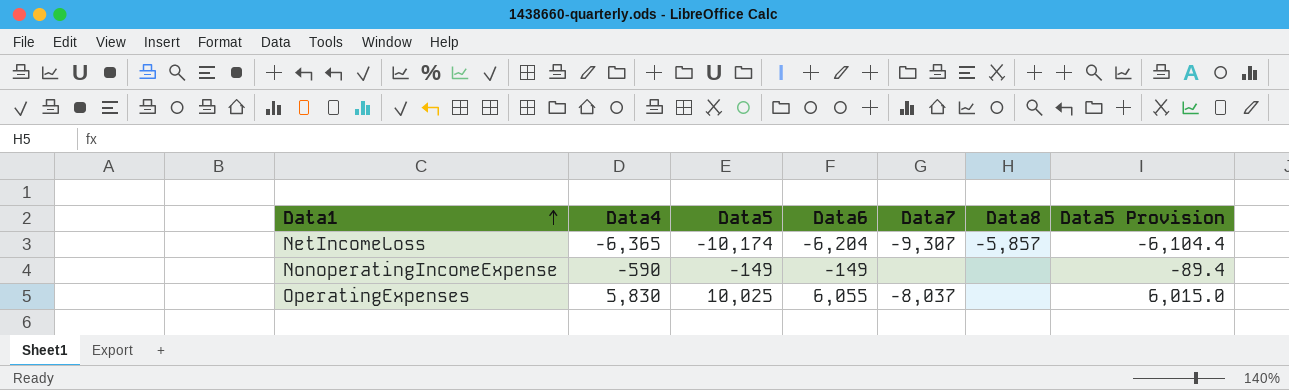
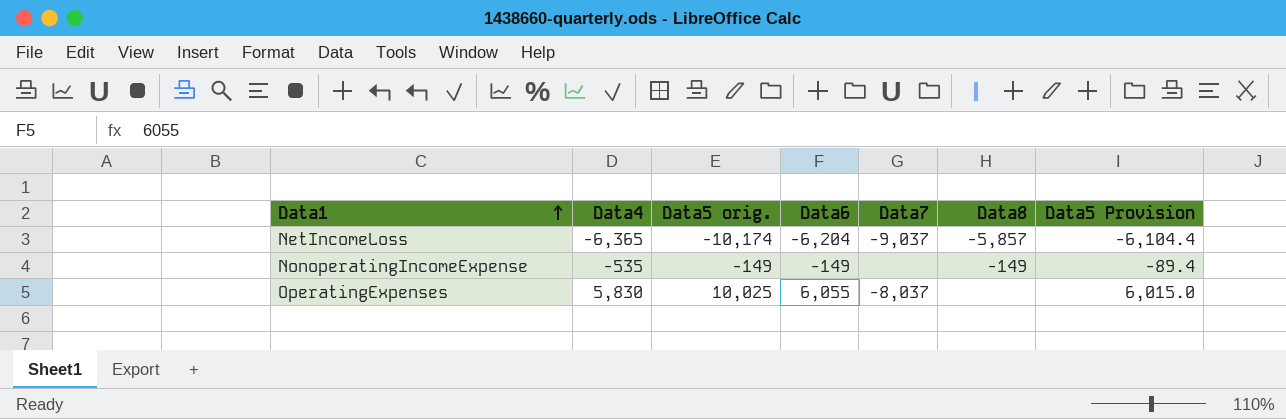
column name: Data5 -> Data5 orig.
NetIncomeLoss | Data7: -9,307 -> -9,037
NonoperatingIncomeExpense | Data4: -590 -> -535
NonoperatingIncomeExpense | Data8: none -> -149

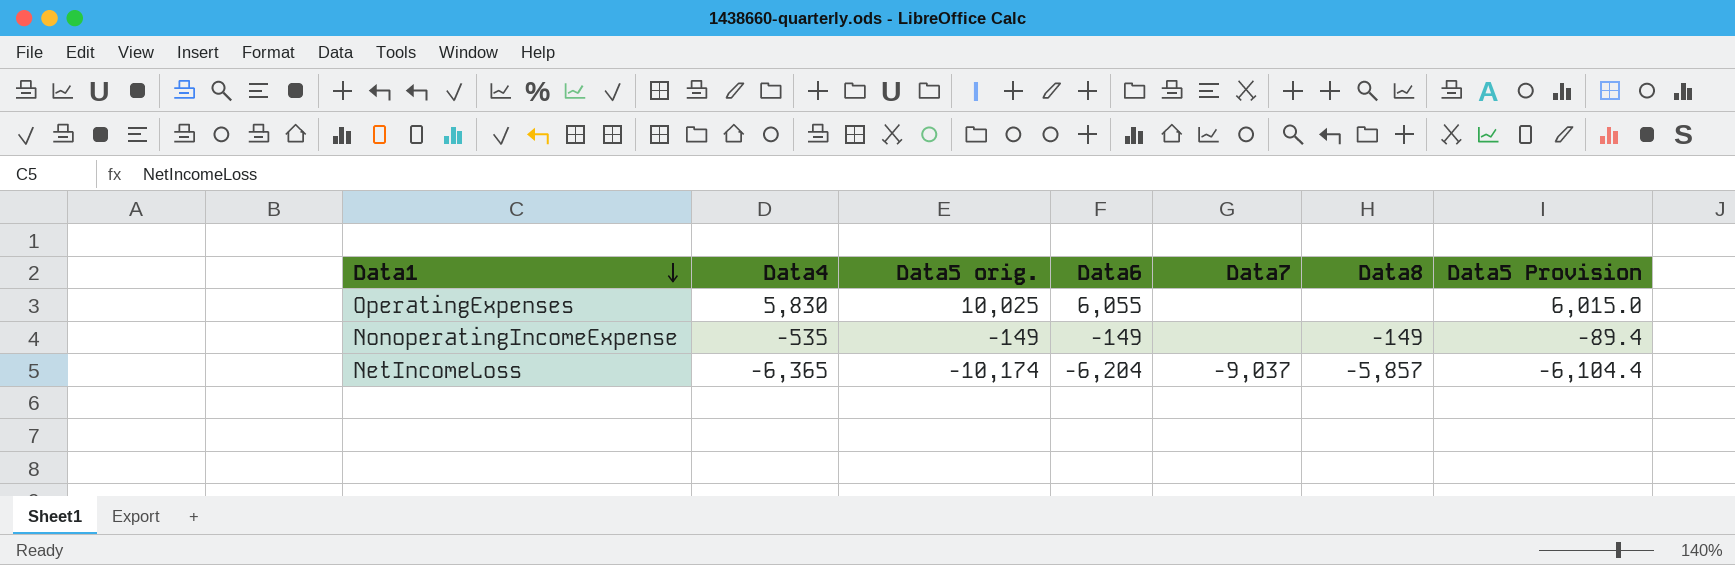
row order: Data1 ascending -> Data1 descending
OperatingExpenses | Data7: -8,037 -> none

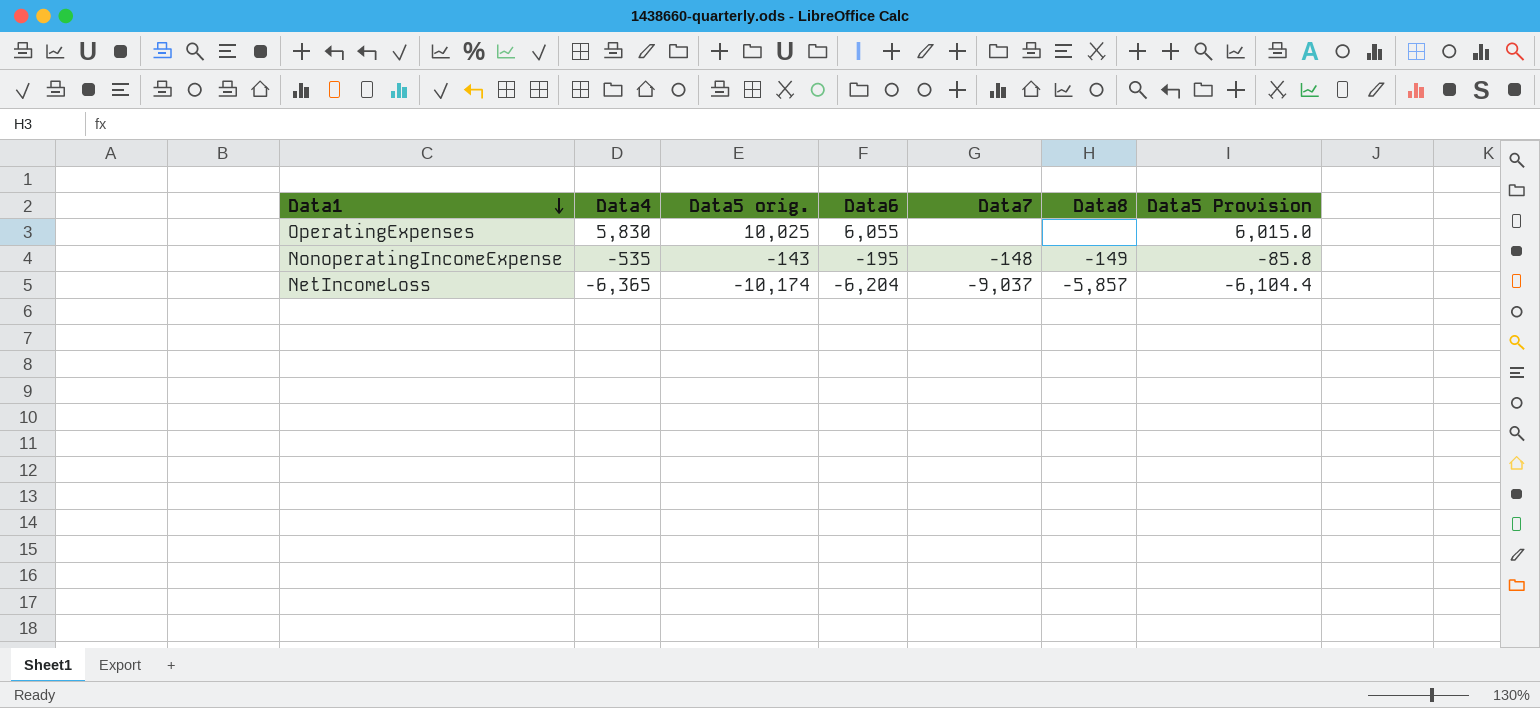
NonoperatingIncomeExpense | Data5 orig.: -149 -> -143
NonoperatingIncomeExpense | Data6: -149 -> -195
NonoperatingIncomeExpense | Data7: none -> -148
NonoperatingIncomeExpense | Data5 Provision: -89.4 -> -85.8

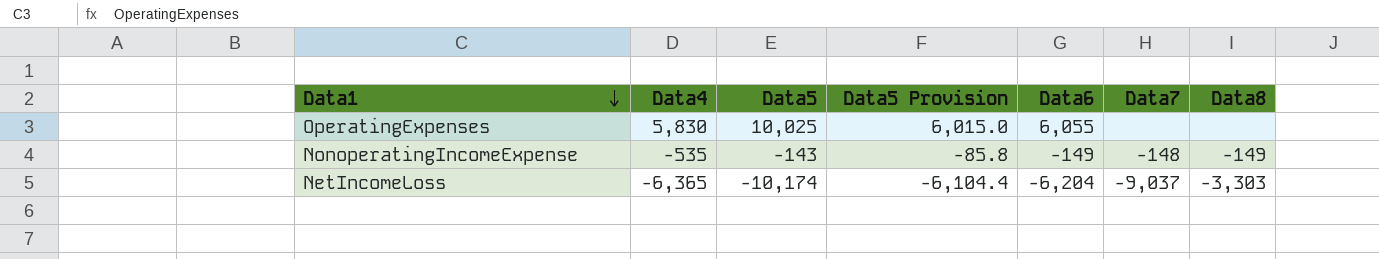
column name: Data5 orig. -> Data5
column Data5 Provision | position: 7 -> 4
NonoperatingIncomeExpense | Data6: -195 -> -149
NetIncomeLoss | Data8: -5,857 -> -3,303

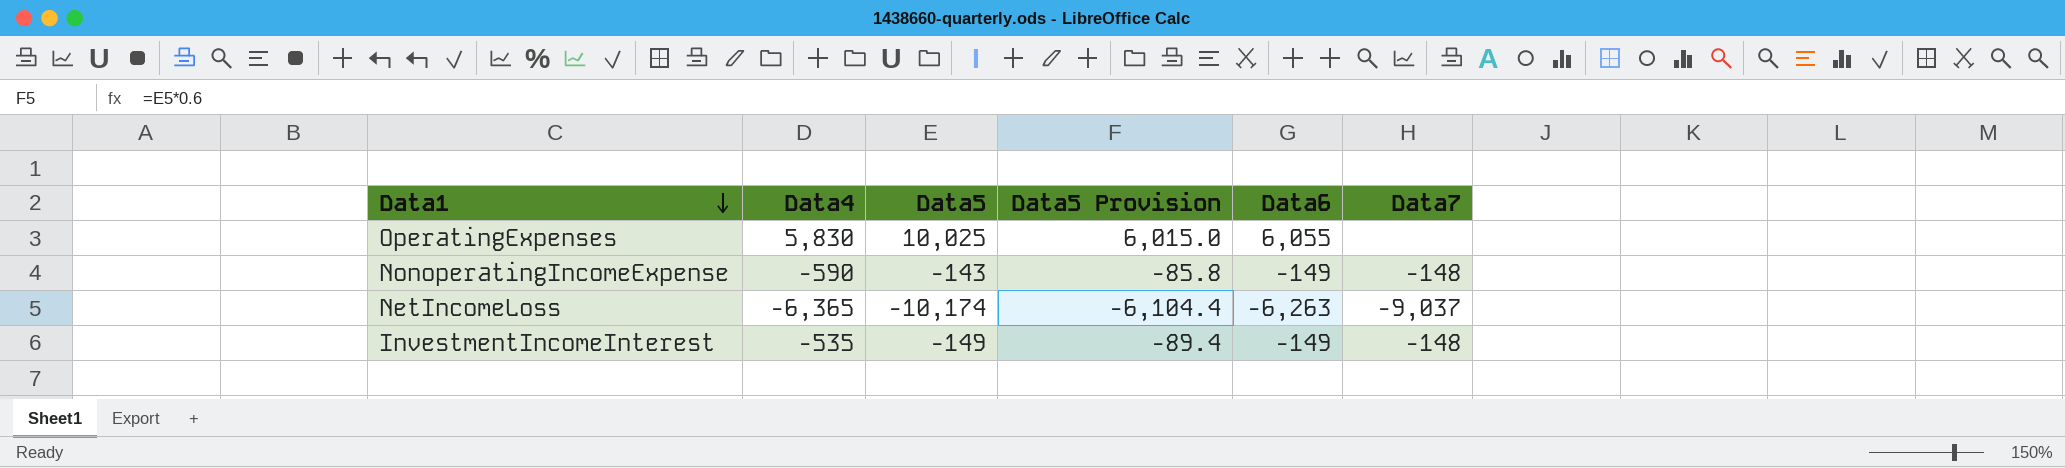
column Data8 | position: 7 -> none
NonoperatingIncomeExpense | Data4: -535 -> -590
NetIncomeLoss | Data6: -6,204 -> -6,263
row InvestmentIncomeInterest: none -> -535 | -149 | -89.4 | -149 | -148

